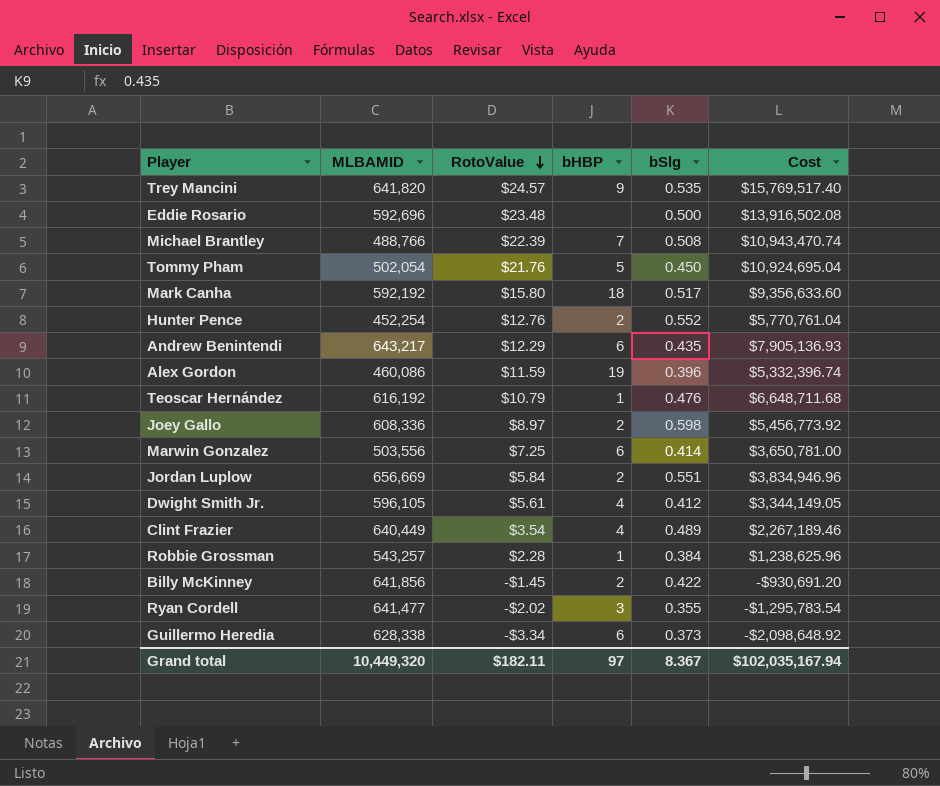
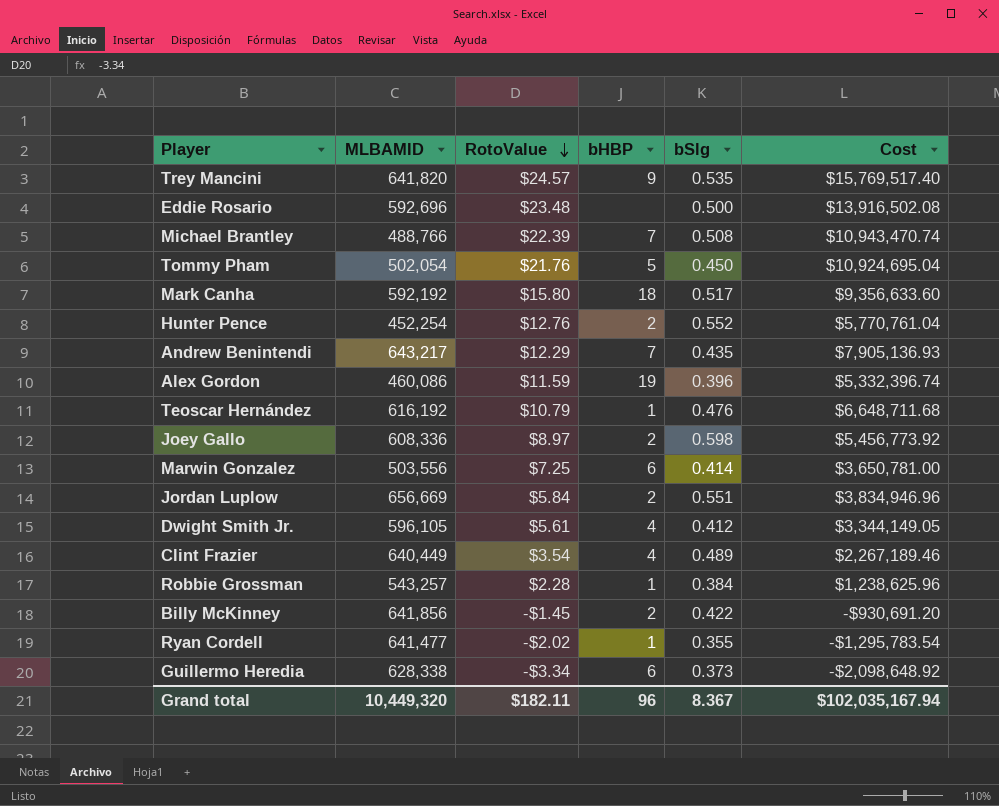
Andrew Benintendi | bHBP: 6 -> 7
Ryan Cordell | bHBP: 3 -> 1
Grand total | bHBP: 97 -> 96

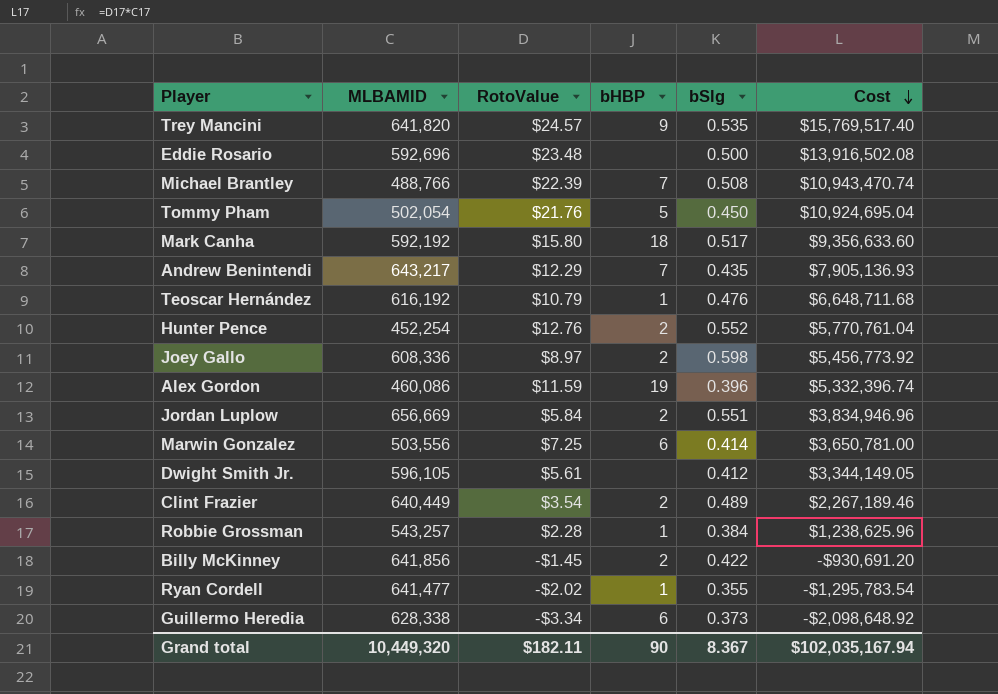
row order: RotoValue descending -> Cost descending
Dwight Smith Jr. | bHBP: 4 -> none
Clint Frazier | bHBP: 4 -> 2
Grand total | bHBP: 96 -> 90

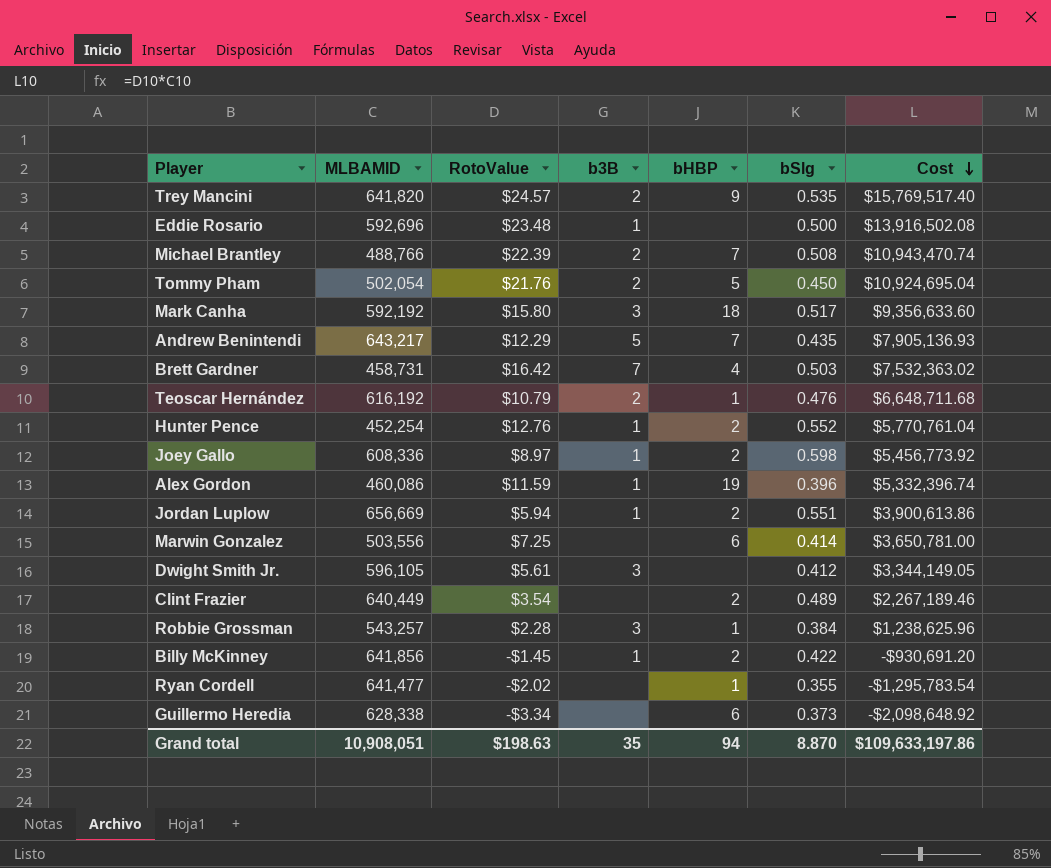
column b3B | position: none -> 4
row Brett Gardner: none -> 458,731 | $16.42 | 7 | 4 | 0.503 | $7,532,363.02
Jordan Luplow | RotoValue: $5.84 -> $5.94
Jordan Luplow | Cost: $3,834,946.96 -> $3,900,613.86
Grand total | MLBAMID: 10,449,320 -> 10,908,051
Grand total | RotoValue: $182.11 -> $198.63
Grand total | bHBP: 90 -> 94
Grand total | bSlg: 8.367 -> 8.870
Grand total | Cost: $102,035,167.94 -> $109,633,197.86

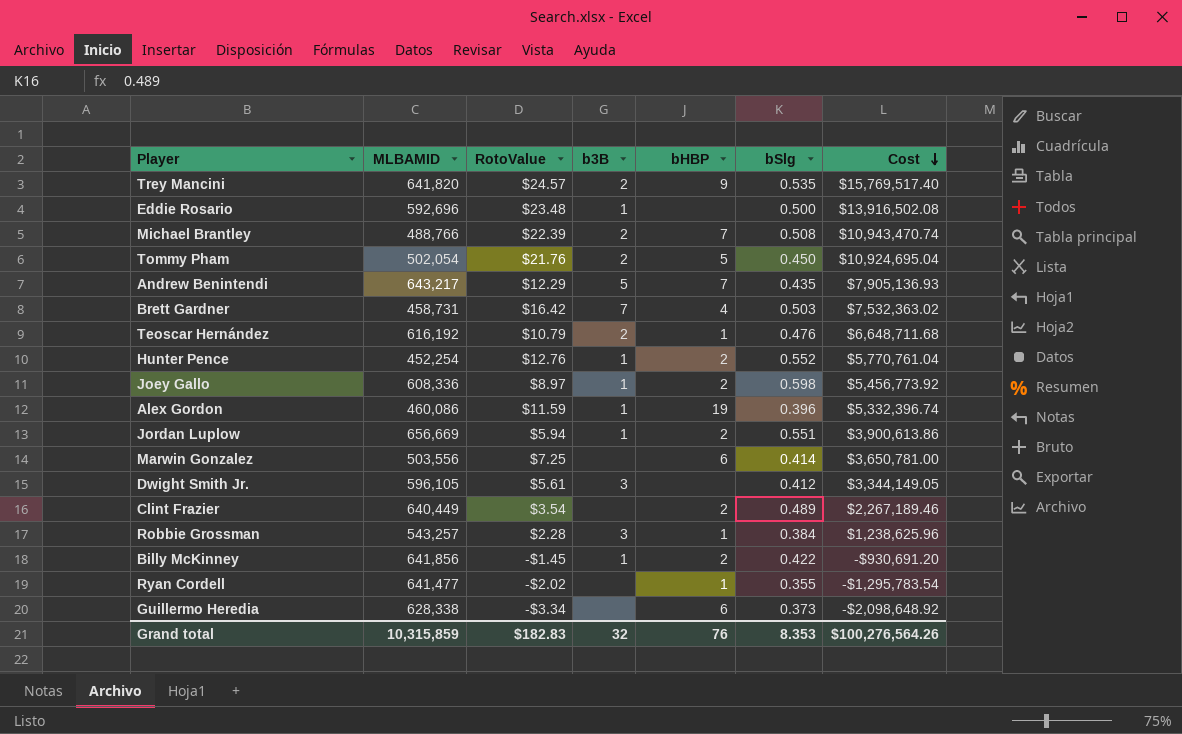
row Mark Canha: 592,192 | $15.80 | 3 | 18 | 0.517 | $9,356,633.60 -> none
Grand total | MLBAMID: 10,908,051 -> 10,315,859
Grand total | RotoValue: $198.63 -> $182.83
Grand total | b3B: 35 -> 32
Grand total | bHBP: 94 -> 76
Grand total | bSlg: 8.870 -> 8.353
Grand total | Cost: $109,633,197.86 -> $100,276,564.26

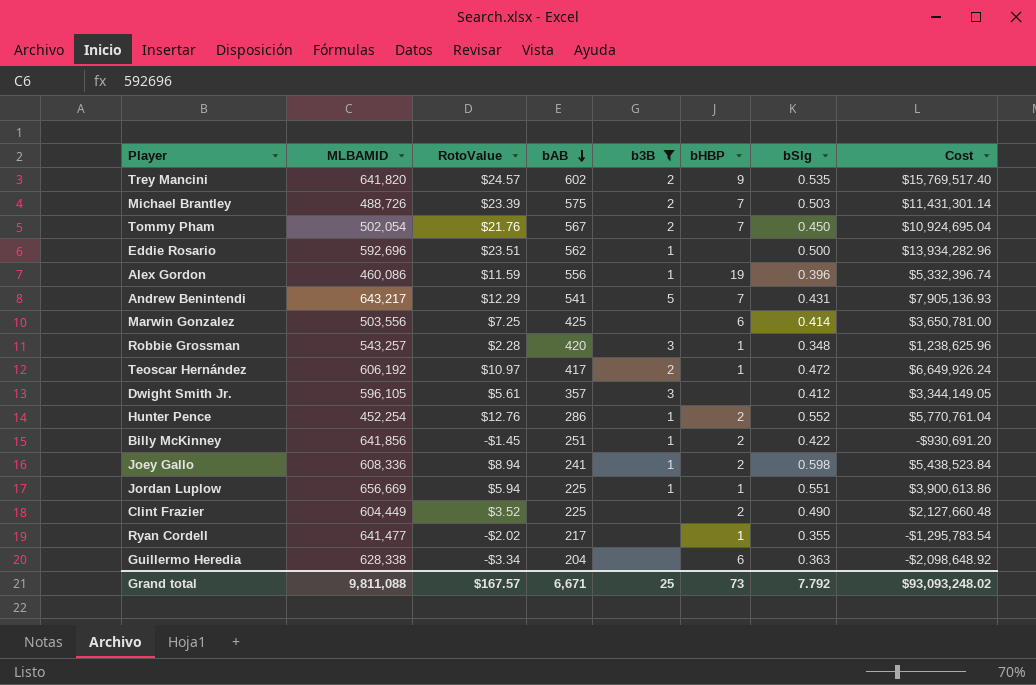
filter: none -> b3B != 7
row order: Cost descending -> bAB descending
column bAB | position: none -> 4
Michael Brantley | MLBAMID: 488,766 -> 488,726
Michael Brantley | RotoValue: $22.39 -> $23.39
Michael Brantley | bSlg: 0.508 -> 0.503
Michael Brantley | Cost: $10,943,470.74 -> $11,431,301.14
Tommy Pham | bHBP: 5 -> 7
Eddie Rosario | RotoValue: $23.48 -> $23.51
Eddie Rosario | Cost: $13,916,502.08 -> $13,934,282.96
Andrew Benintendi | bSlg: 0.435 -> 0.431
Robbie Grossman | bSlg: 0.384 -> 0.348
Teoscar Hernández | MLBAMID: 616,192 -> 606,192
Teoscar Hernández | RotoValue: $10.79 -> $10.97
Teoscar Hernández | bSlg: 0.476 -> 0.472
Teoscar Hernández | Cost: $6,648,711.68 -> $6,649,926.24
Joey Gallo | RotoValue: $8.97 -> $8.94
Joey Gallo | Cost: $5,456,773.92 -> $5,438,523.84
Jordan Luplow | bHBP: 2 -> 1
Clint Frazier | MLBAMID: 640,449 -> 604,449
Clint Frazier | RotoValue: $3.54 -> $3.52
Clint Frazier | bSlg: 0.489 -> 0.490
Clint Frazier | Cost: $2,267,189.46 -> $2,127,660.48
Guillermo Heredia | bSlg: 0.373 -> 0.363
Grand total | MLBAMID: 10,315,859 -> 9,811,088
Grand total | RotoValue: $182.83 -> $167.57
Grand total | b3B: 32 -> 25
Grand total | bHBP: 76 -> 73
Grand total | bSlg: 8.353 -> 7.792
Grand total | Cost: $100,276,564.26 -> $93,093,248.02

